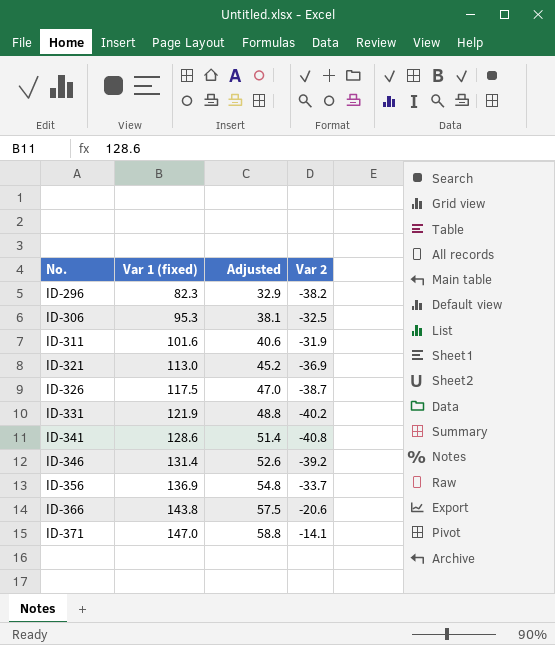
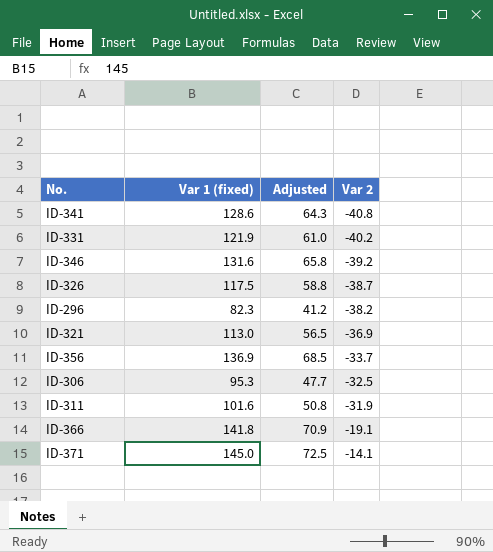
row order: No. ascending -> Var 2 ascending
column Adjusted | formula: [Var 1 (fixed)] * 0.4 -> [Var 1 (fixed)] * 0.5
ID-346 | Var 1 (fixed): 131.4 -> 131.6
ID-366 | Var 1 (fixed): 143.8 -> 141.8
ID-366 | Var 2: -20.6 -> -19.1
ID-371 | Var 1 (fixed): 147.0 -> 145.0

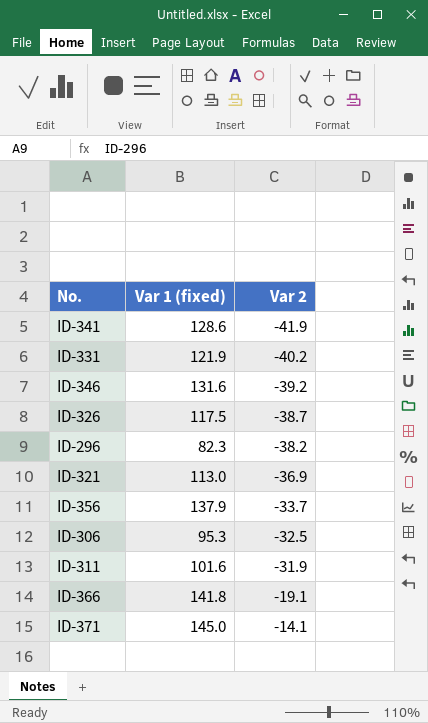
column Adjusted | formula: [Var 1 (fixed)] * 0.5 -> none
ID-341 | Var 2: -40.8 -> -41.9
ID-356 | Var 1 (fixed): 136.9 -> 137.9

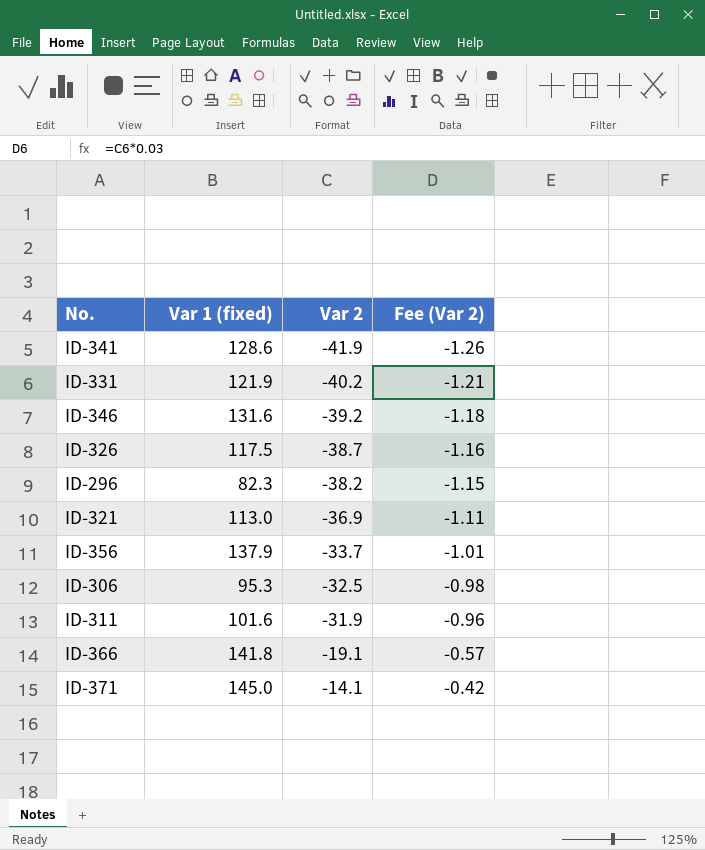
column Fee (Var 2) | formula: none -> [Var 2] * 0.03

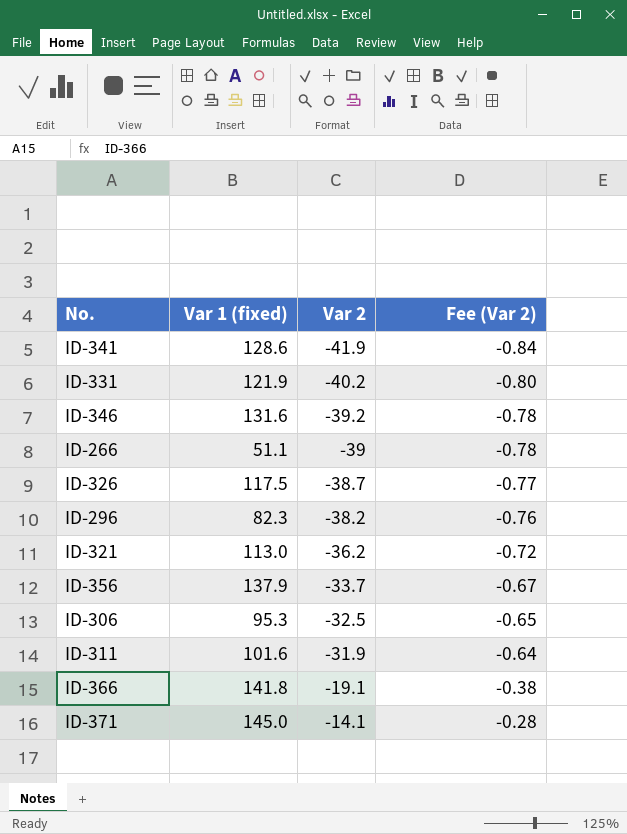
column Fee (Var 2) | formula: [Var 2] * 0.03 -> [Var 2] * 0.02
row ID-266: none -> 51.1 | -39 | -0.78
ID-321 | Var 2: -36.9 -> -36.2

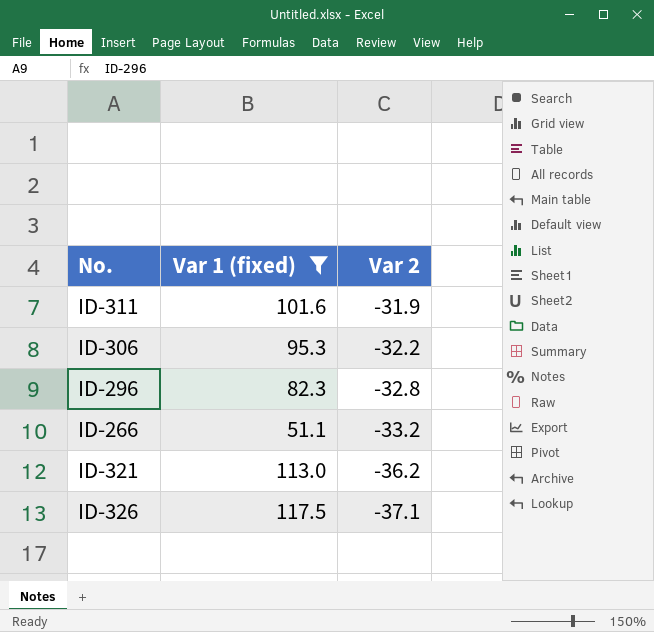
filter: none -> Var 1 (fixed) <= 117.5
row order: Var 2 ascending -> Var 2 descending
column Fee (Var 2) | formula: [Var 2] * 0.02 -> none
ID-306 | Var 2: -32.5 -> -32.2
ID-296 | Var 2: -38.2 -> -32.8
ID-266 | Var 2: -39 -> -33.2
ID-326 | Var 2: -38.7 -> -37.1

